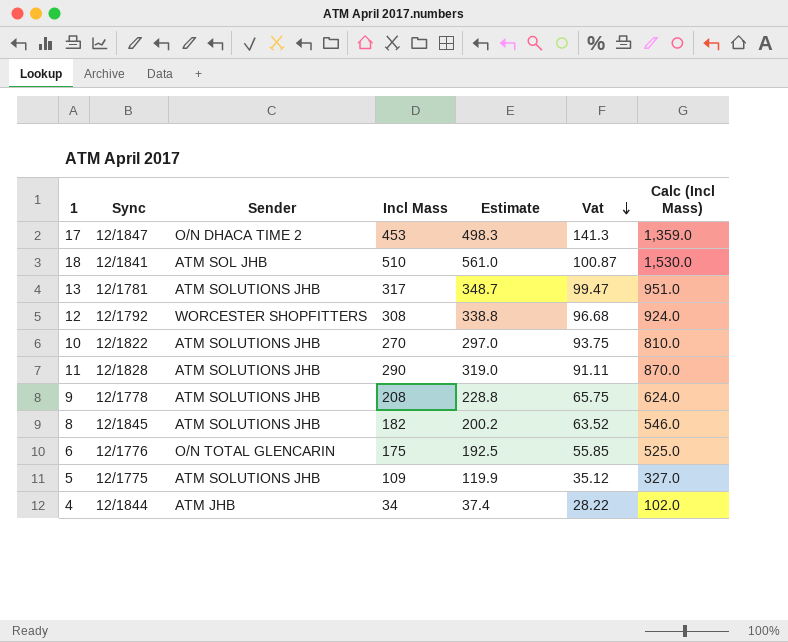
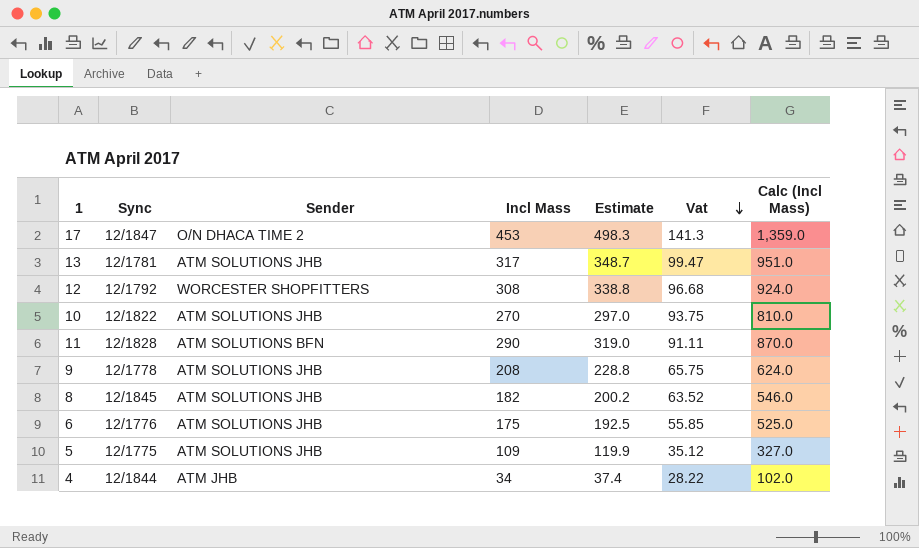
row 18: 12/1841 | ATM SOL JHB | 510 | 561.0 | 100.87 | 1,530.0 -> none
11 | Sender: ATM SOLUTIONS JHB -> ATM SOLUTIONS BFN
6 | Sender: O/N TOTAL GLENCARIN -> ATM SOLUTIONS JHB

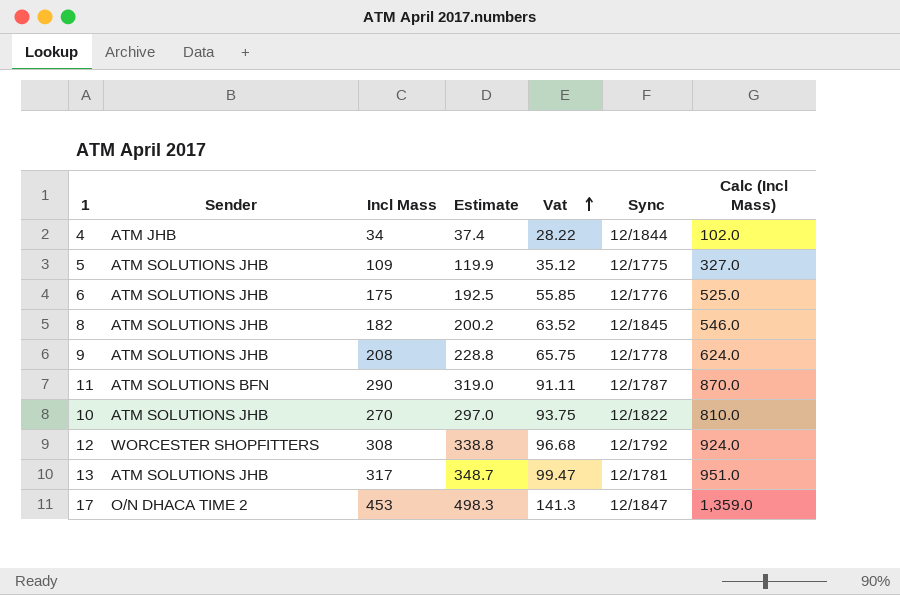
row order: Vat descending -> Vat ascending
column Sync | position: 2 -> 6
11 | Sync: 12/1828 -> 12/1787

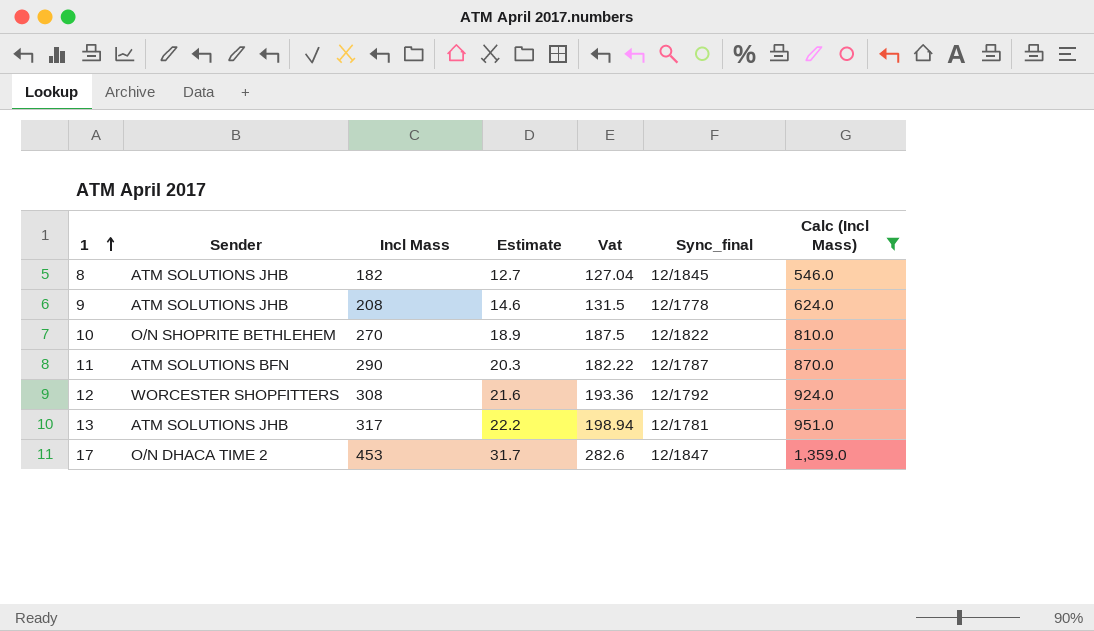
filter: none -> Calc (Incl Mass) >= 546.0
row order: Vat ascending -> 1 ascending
column Estimate | formula: [Incl Mass] * 1.1 -> [Incl Mass] * 0.07
column name: Sync -> Sync_final
8 | Vat: 63.52 -> 127.04
9 | Vat: 65.75 -> 131.5
10 | Sender: ATM SOLUTIONS JHB -> O/N SHOPRITE BETHLEHEM
10 | Vat: 93.75 -> 187.5
11 | Vat: 91.11 -> 182.22
12 | Vat: 96.68 -> 193.36
13 | Vat: 99.47 -> 198.94
17 | Vat: 141.3 -> 282.6

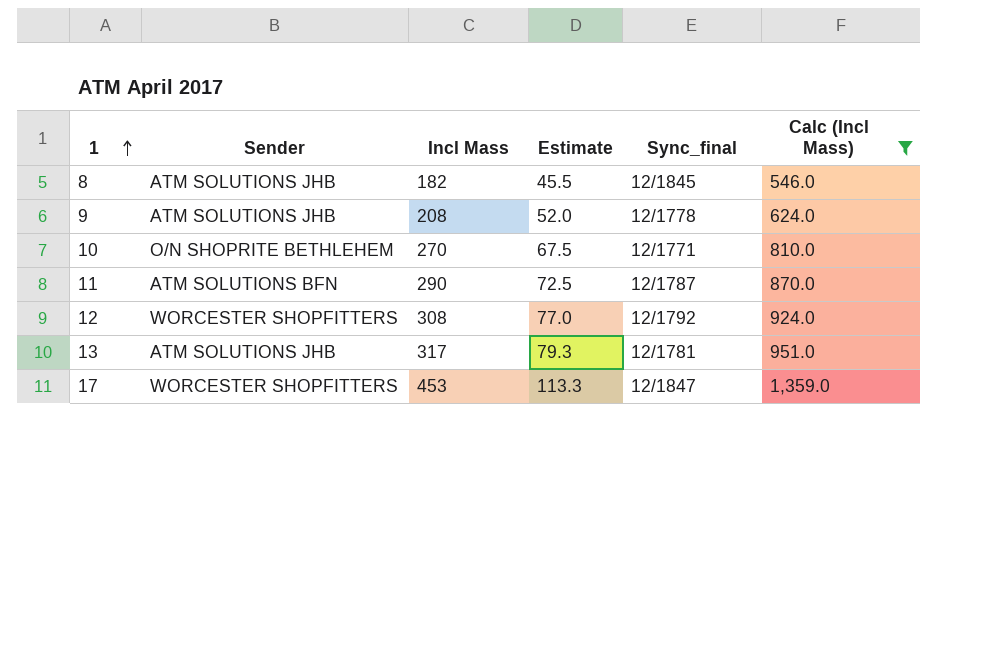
column Vat | position: 5 -> none
column Estimate | formula: [Incl Mass] * 0.07 -> [Incl Mass] * 0.25
10 | Sync_final: 12/1822 -> 12/1771
17 | Sender: O/N DHACA TIME 2 -> WORCESTER SHOPFITTERS

